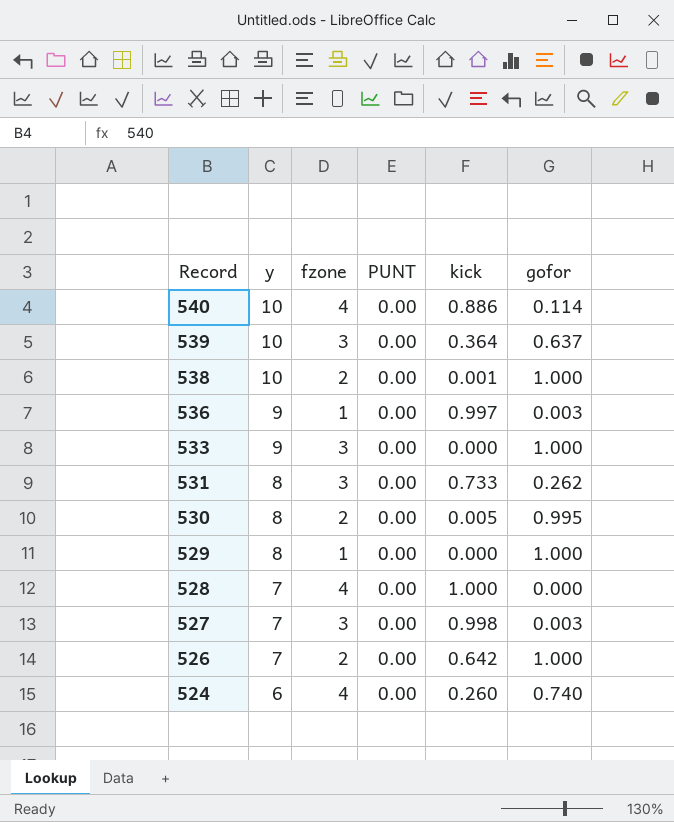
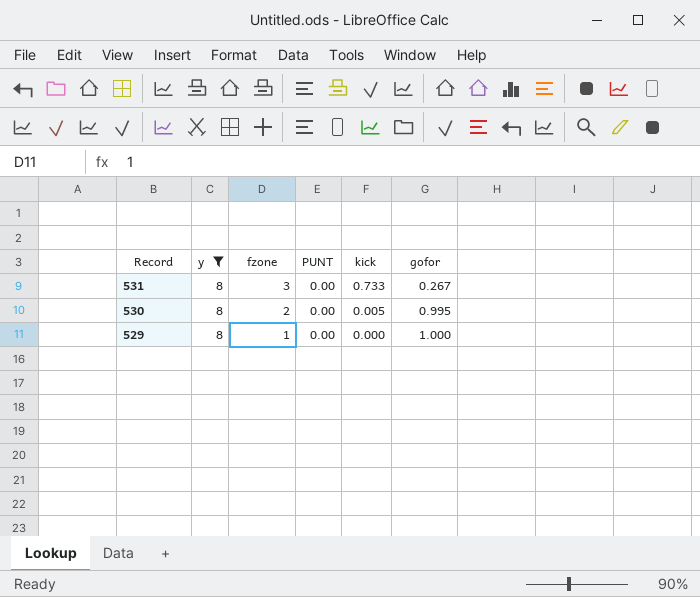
filter: none -> y = 8
531 | gofor: 0.262 -> 0.267

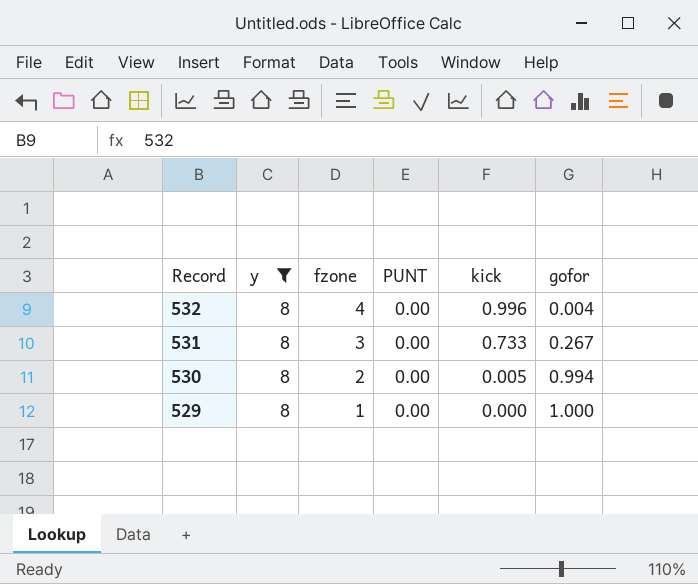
row 532: none -> 8 | 4 | 0.00 | 0.996 | 0.004
530 | gofor: 0.995 -> 0.994

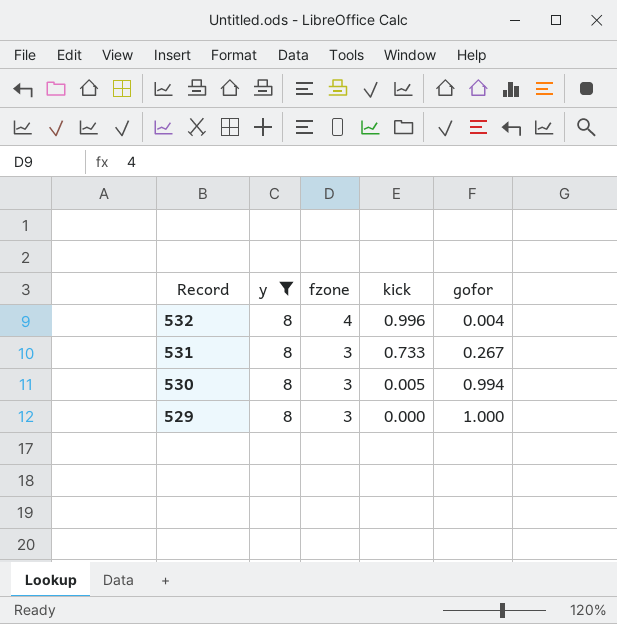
column PUNT | position: 4 -> none
530 | fzone: 2 -> 3
529 | fzone: 1 -> 3

